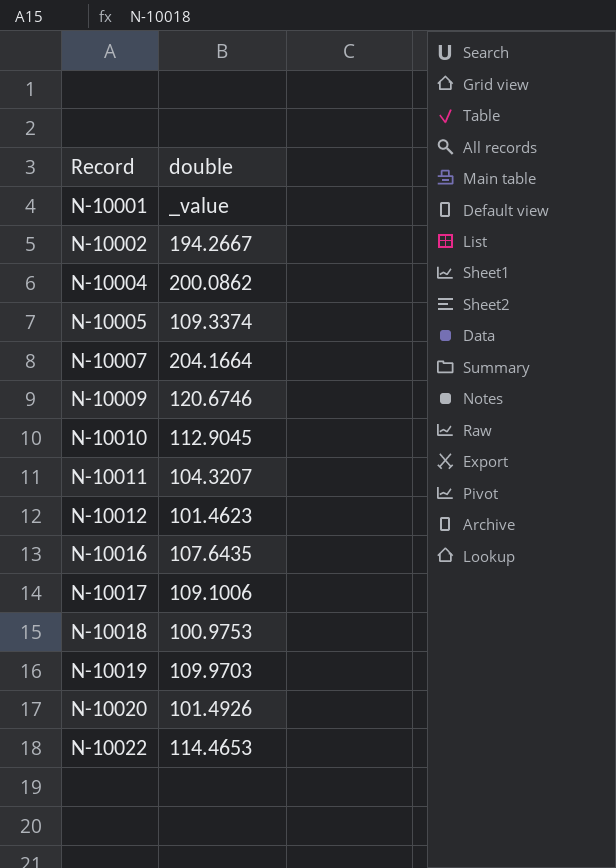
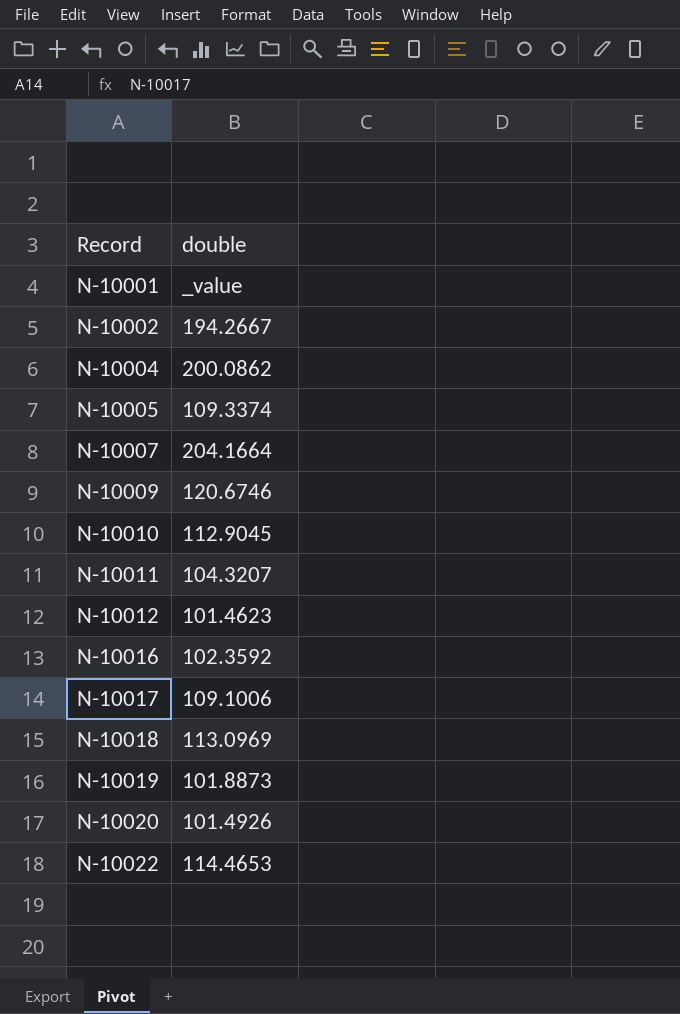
N-10016 | double: 107.6435 -> 102.3592
N-10018 | double: 100.9753 -> 113.0969
N-10019 | double: 109.9703 -> 101.8873

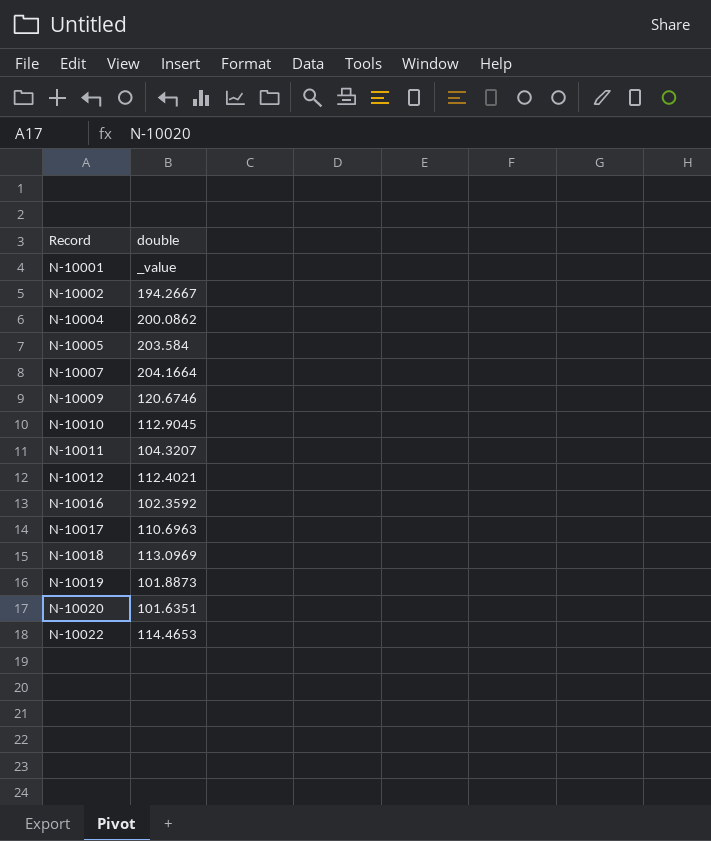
N-10005 | double: 109.3374 -> 203.584
N-10012 | double: 101.4623 -> 112.4021
N-10017 | double: 109.1006 -> 110.6963
N-10020 | double: 101.4926 -> 101.6351

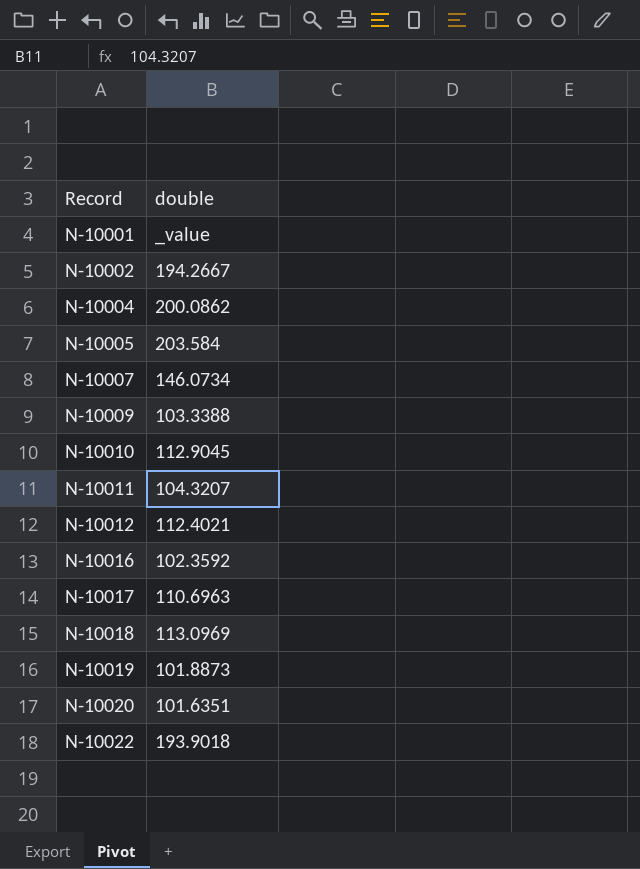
N-10007 | double: 204.1664 -> 146.0734
N-10009 | double: 120.6746 -> 103.3388
N-10022 | double: 114.4653 -> 193.9018

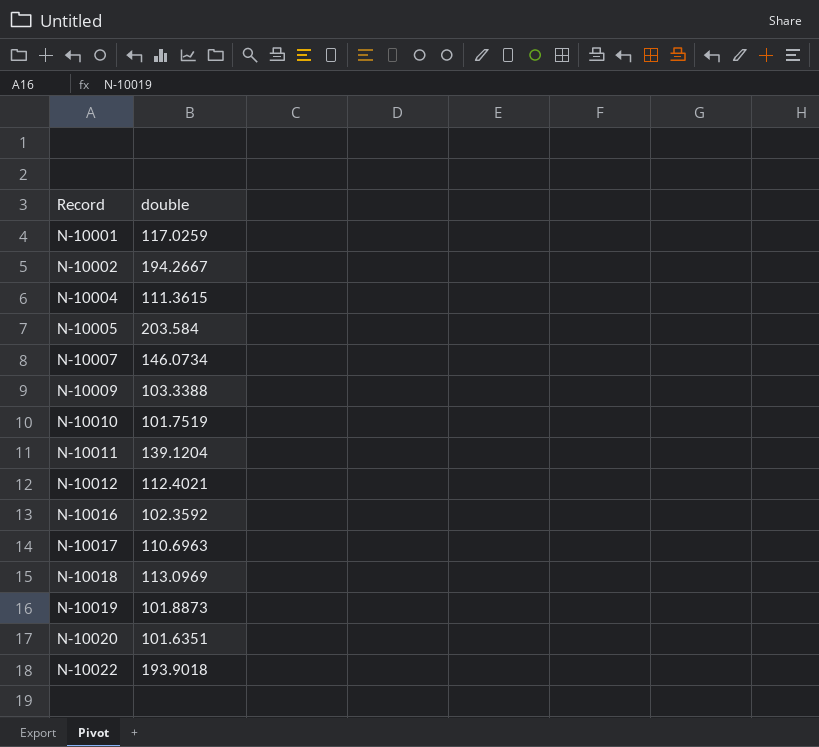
N-10001 | double: _value -> 117.0259
N-10004 | double: 200.0862 -> 111.3615
N-10010 | double: 112.9045 -> 101.7519
N-10011 | double: 104.3207 -> 139.1204

